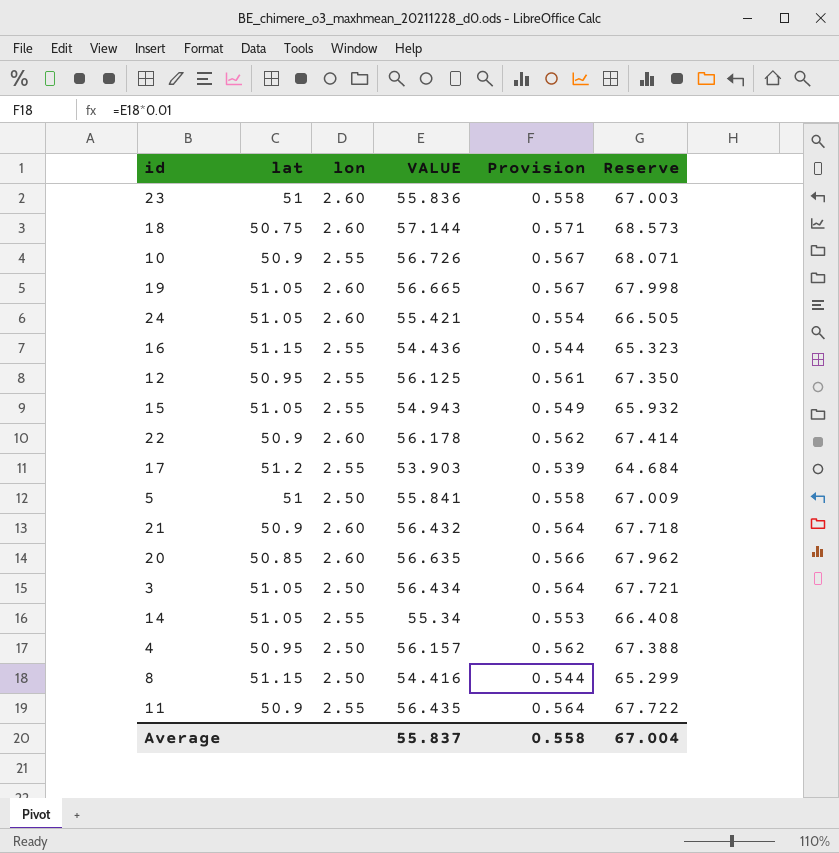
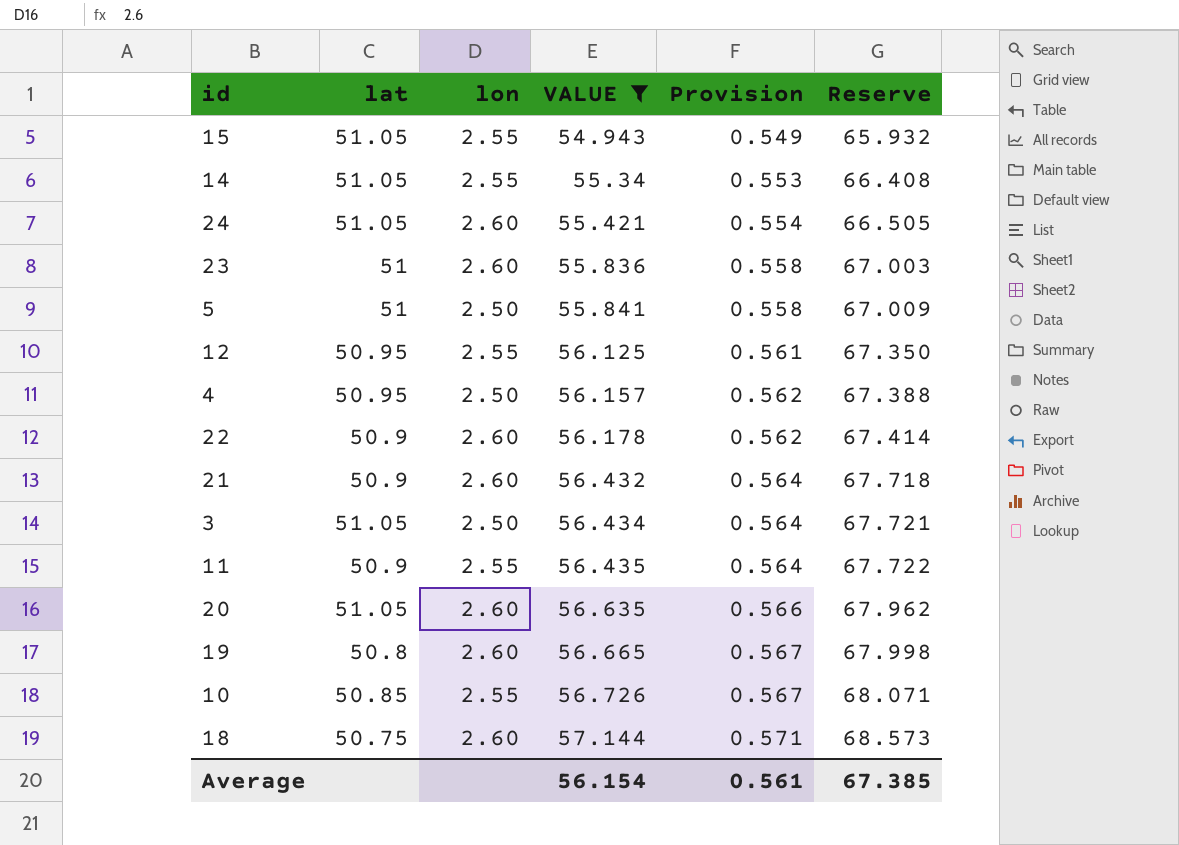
filter: none -> VALUE >= 54.943
row order: none -> VALUE ascending
20 | lat: 50.85 -> 51.05
19 | lat: 51.05 -> 50.8
10 | lat: 50.9 -> 50.85
Average | VALUE: 55.837 -> 56.154
Average | Provision: 0.558 -> 0.561
Average | Reserve: 67.004 -> 67.385

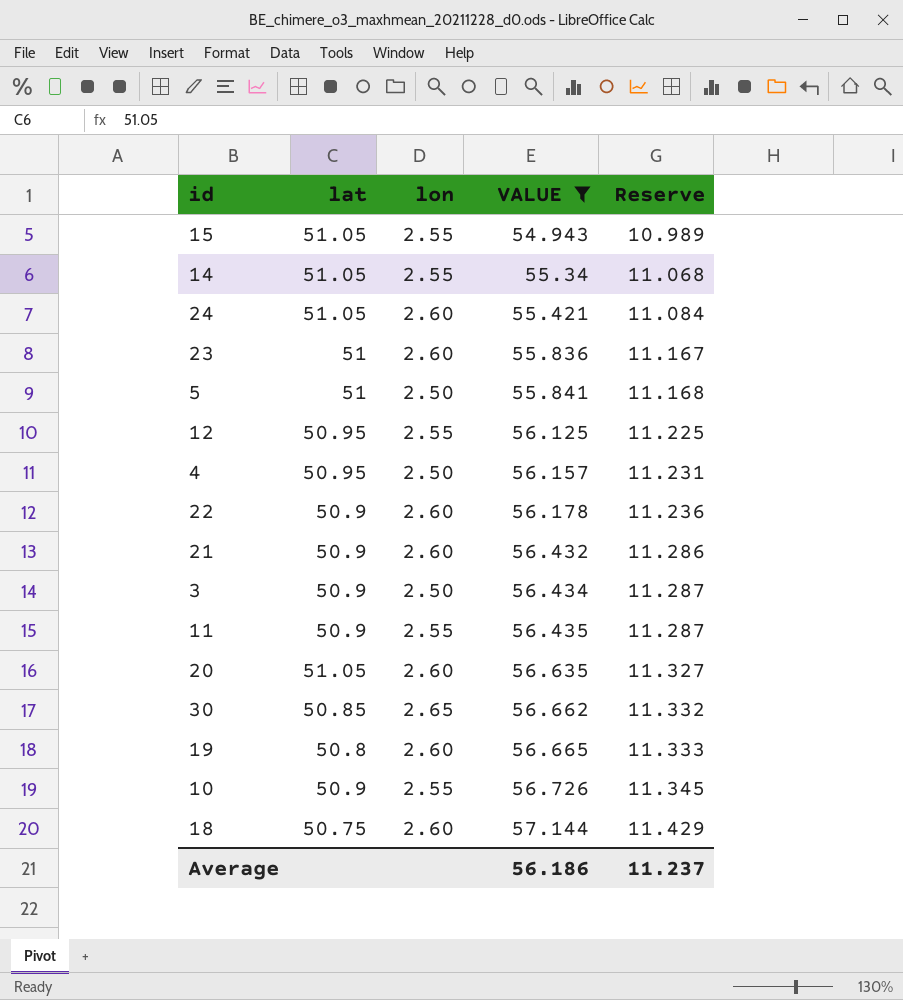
column Provision | formula: [VALUE] * 0.01 -> none
column Reserve | formula: [VALUE] * 1.2 -> [VALUE] * 0.2
3 | lat: 51.05 -> 50.9
row 30: none -> 50.85 | 2.65 | 56.662 | 11.332
10 | lat: 50.85 -> 50.9
Average | VALUE: 56.154 -> 56.186
Average | Reserve: 67.385 -> 11.237

